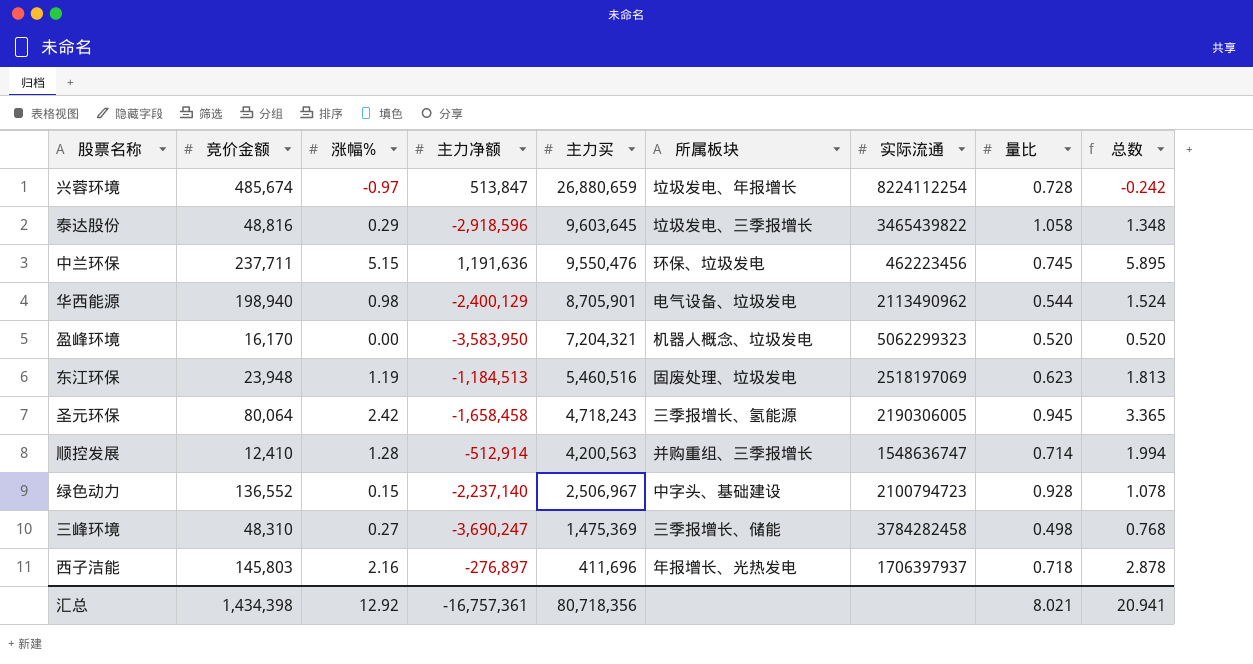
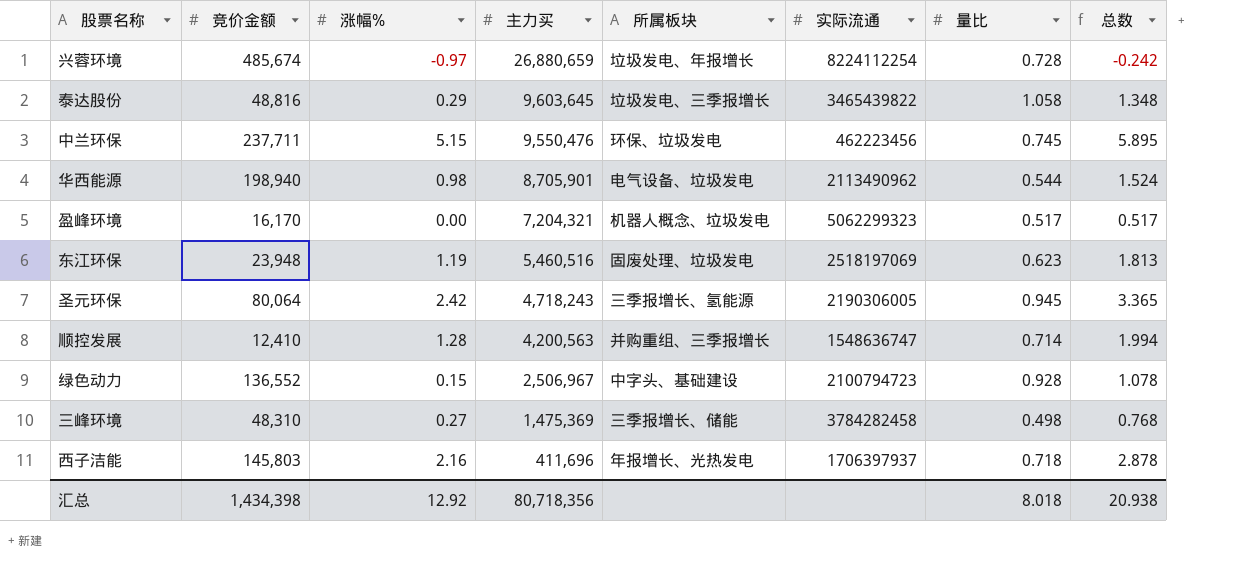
column 主力净额 | position: 4 -> none
盈峰环境 | 量比: 0.520 -> 0.517
盈峰环境 | 总数: 0.520 -> 0.517
汇总 | 量比: 8.021 -> 8.018
汇总 | 总数: 20.941 -> 20.938

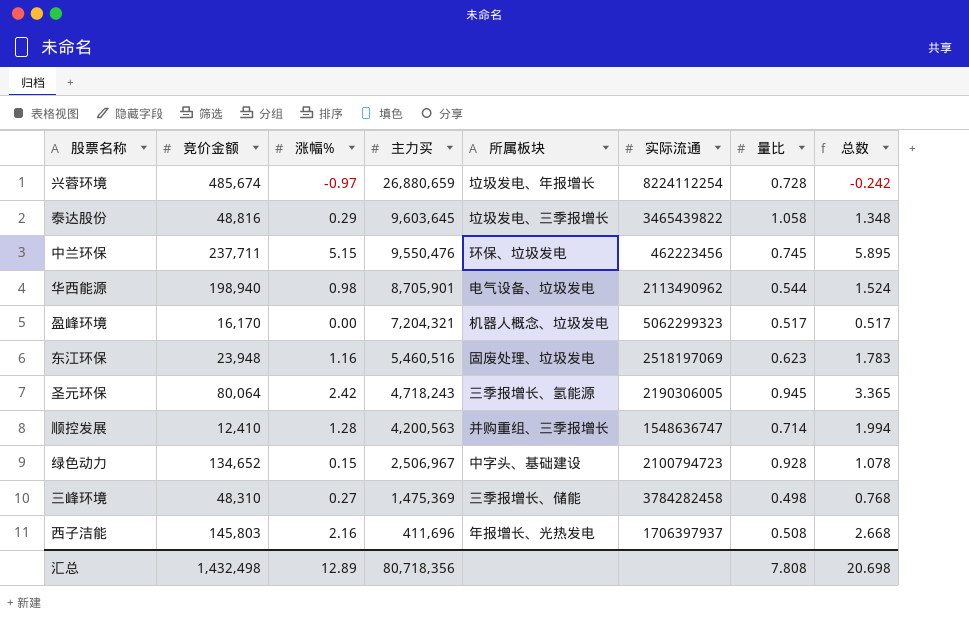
东江环保 | 涨幅%: 1.19 -> 1.16
东江环保 | 总数: 1.813 -> 1.783
绿色动力 | 竞价金额: 136,552 -> 134,652
西子洁能 | 量比: 0.718 -> 0.508
西子洁能 | 总数: 2.878 -> 2.668
汇总 | 竞价金额: 1,434,398 -> 1,432,498
汇总 | 涨幅%: 12.92 -> 12.89
汇总 | 量比: 8.018 -> 7.808
汇总 | 总数: 20.938 -> 20.698

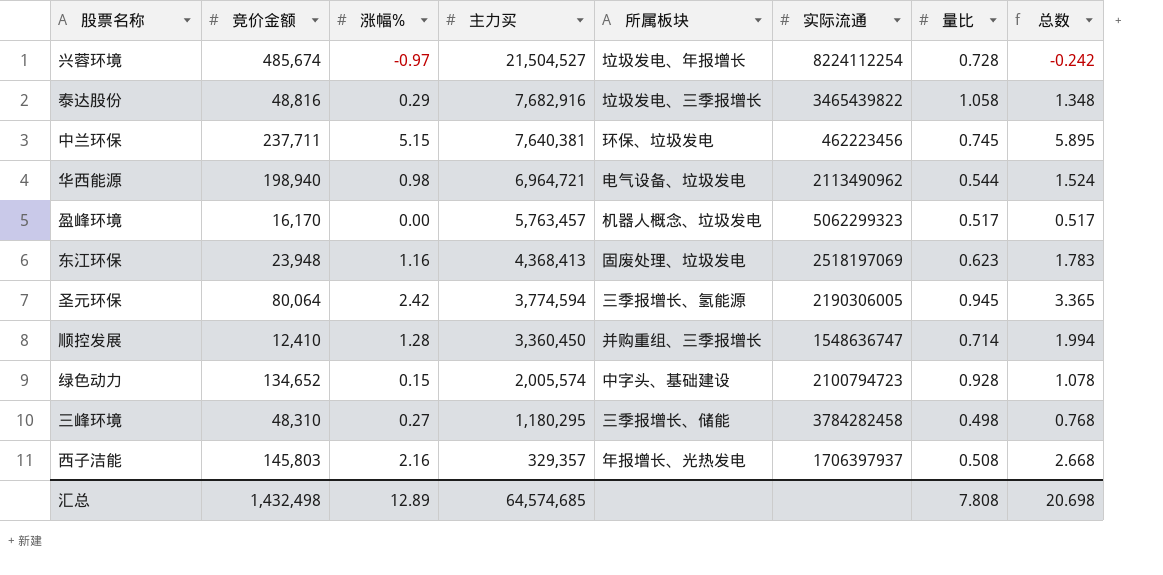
兴蓉环境 | 主力买: 26,880,659 -> 21,504,527
泰达股份 | 主力买: 9,603,645 -> 7,682,916
中兰环保 | 主力买: 9,550,476 -> 7,640,381
华西能源 | 主力买: 8,705,901 -> 6,964,721
盈峰环境 | 主力买: 7,204,321 -> 5,763,457
东江环保 | 主力买: 5,460,516 -> 4,368,413
圣元环保 | 主力买: 4,718,243 -> 3,774,594
顺控发展 | 主力买: 4,200,563 -> 3,360,450
绿色动力 | 主力买: 2,506,967 -> 2,005,574
三峰环境 | 主力买: 1,475,369 -> 1,180,295
西子洁能 | 主力买: 411,696 -> 329,357
汇总 | 主力买: 80,718,356 -> 64,574,685

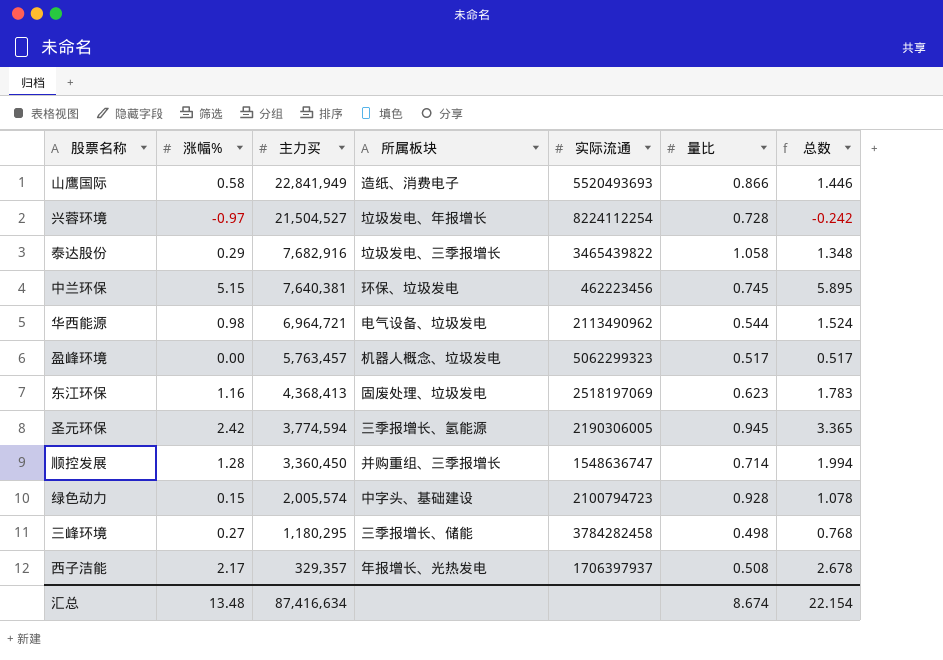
column 竞价金额 | position: 2 -> none
row 山鹰国际: none -> 0.58 | 22,841,949 | 造纸、消费电子 | 5520493693 | 0.866 | 1.446
西子洁能 | 涨幅%: 2.16 -> 2.17
西子洁能 | 总数: 2.668 -> 2.678
汇总 | 涨幅%: 12.89 -> 13.48
汇总 | 主力买: 64,574,685 -> 87,416,634
汇总 | 量比: 7.808 -> 8.674
汇总 | 总数: 20.698 -> 22.154

